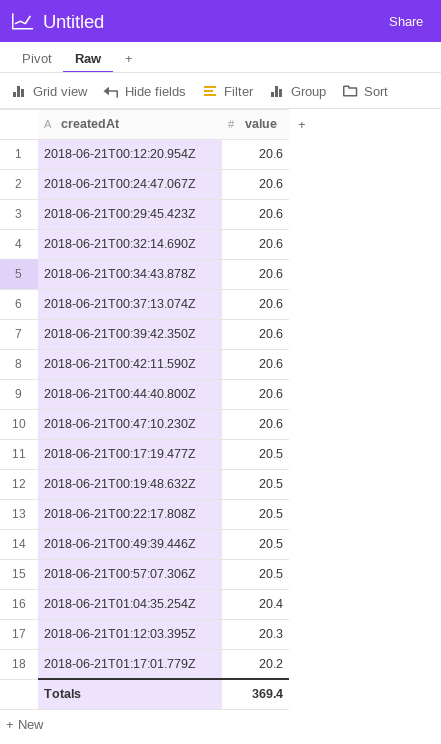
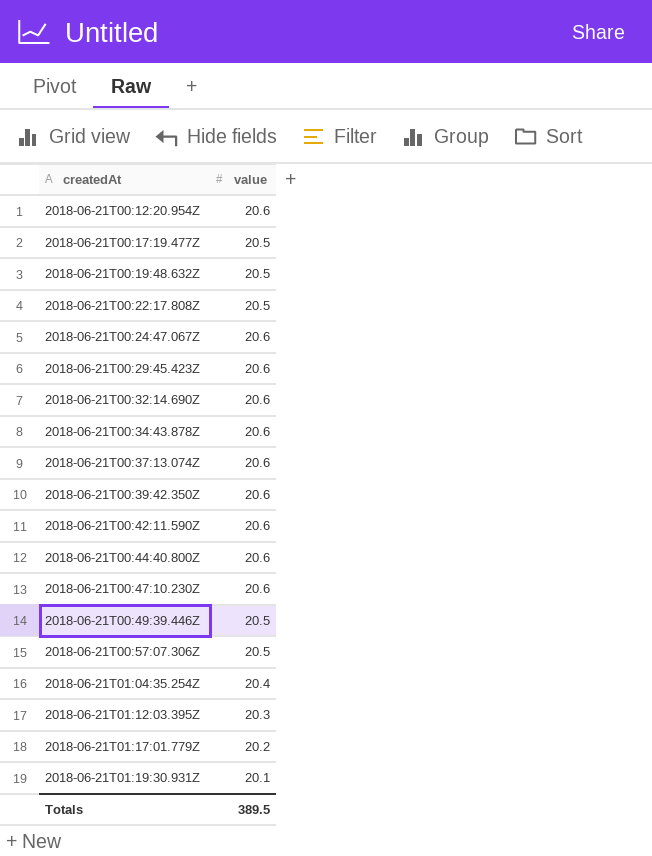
row order: value descending -> createdAt ascending
row 2018-06-21T01:19:30.931Z: none -> 20.1
Totals | value: 369.4 -> 389.5

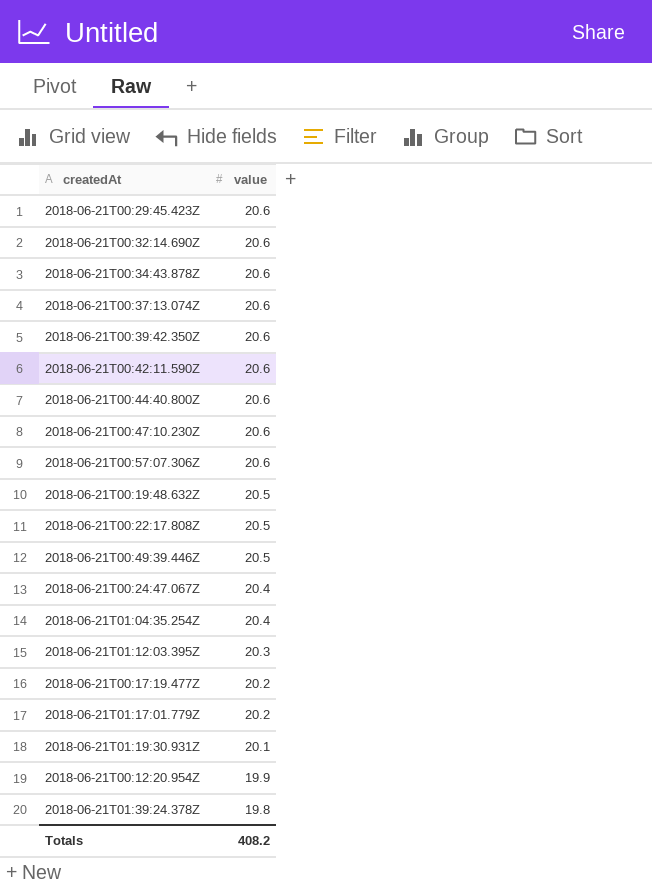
row order: createdAt ascending -> value descending
2018-06-21T00:57:07.306Z | value: 20.5 -> 20.6
2018-06-21T00:24:47.067Z | value: 20.6 -> 20.4
2018-06-21T00:17:19.477Z | value: 20.5 -> 20.2
2018-06-21T00:12:20.954Z | value: 20.6 -> 19.9
row 2018-06-21T01:39:24.378Z: none -> 19.8
Totals | value: 389.5 -> 408.2

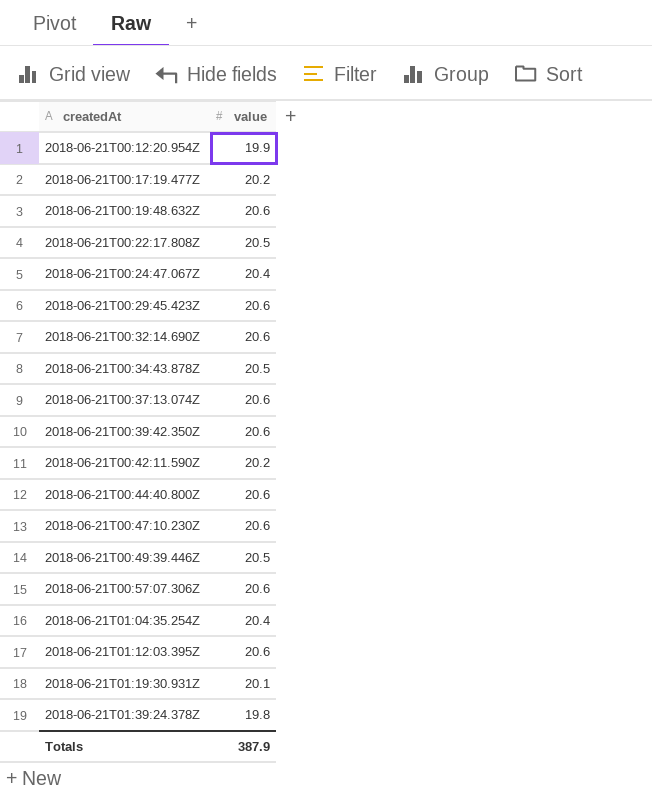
row order: value descending -> createdAt ascending
row 2018-06-21T01:17:01.779Z: 20.2 -> none
2018-06-21T00:19:48.632Z | value: 20.5 -> 20.6
2018-06-21T00:34:43.878Z | value: 20.6 -> 20.5
2018-06-21T00:42:11.590Z | value: 20.6 -> 20.2
2018-06-21T01:12:03.395Z | value: 20.3 -> 20.6
Totals | value: 408.2 -> 387.9

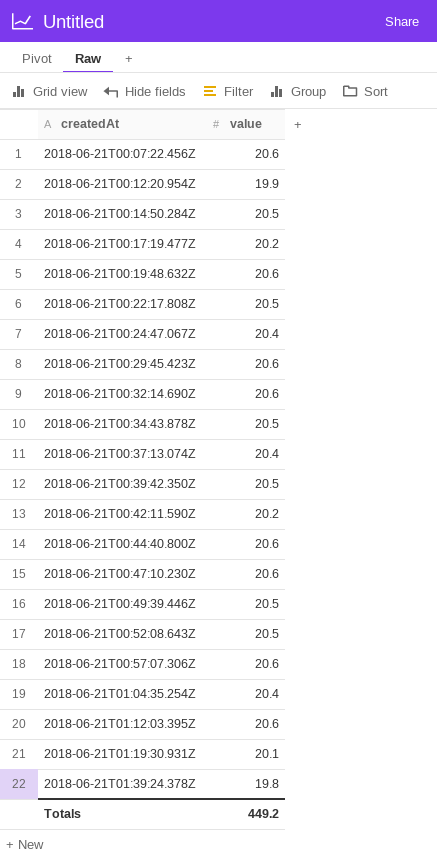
row 2018-06-21T00:07:22.456Z: none -> 20.6
row 2018-06-21T00:14:50.284Z: none -> 20.5
2018-06-21T00:37:13.074Z | value: 20.6 -> 20.4
2018-06-21T00:39:42.350Z | value: 20.6 -> 20.5
row 2018-06-21T00:52:08.643Z: none -> 20.5
Totals | value: 387.9 -> 449.2

